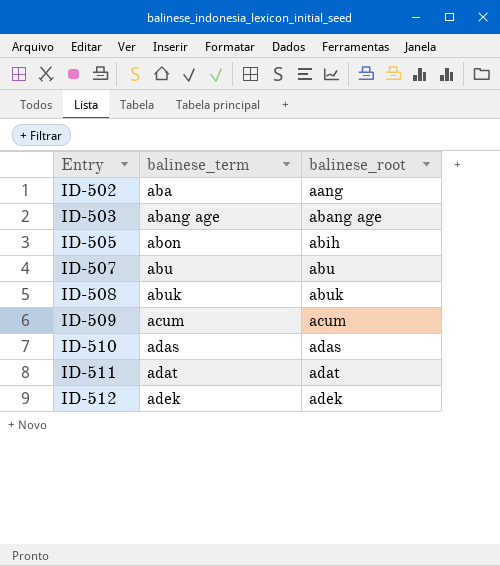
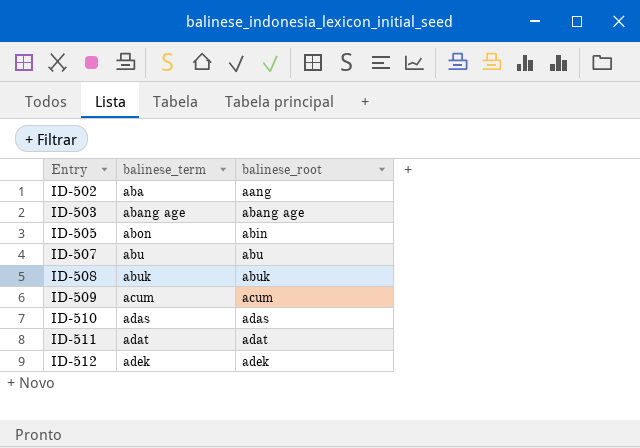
ID-505 | balinese_root: abih -> abin

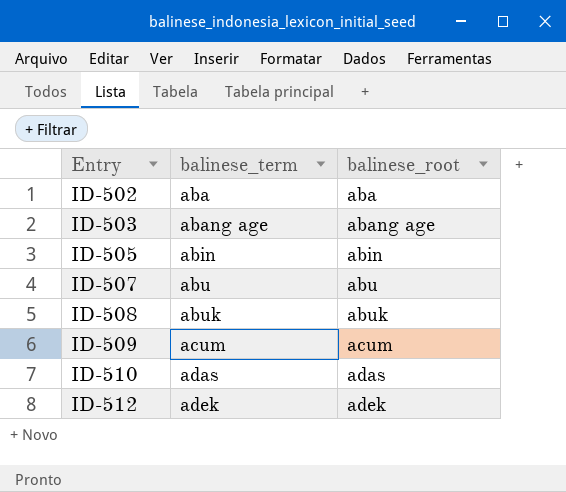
row ID-511: adat | adat -> none
ID-502 | balinese_root: aang -> aba
ID-505 | balinese_term: abon -> abin

